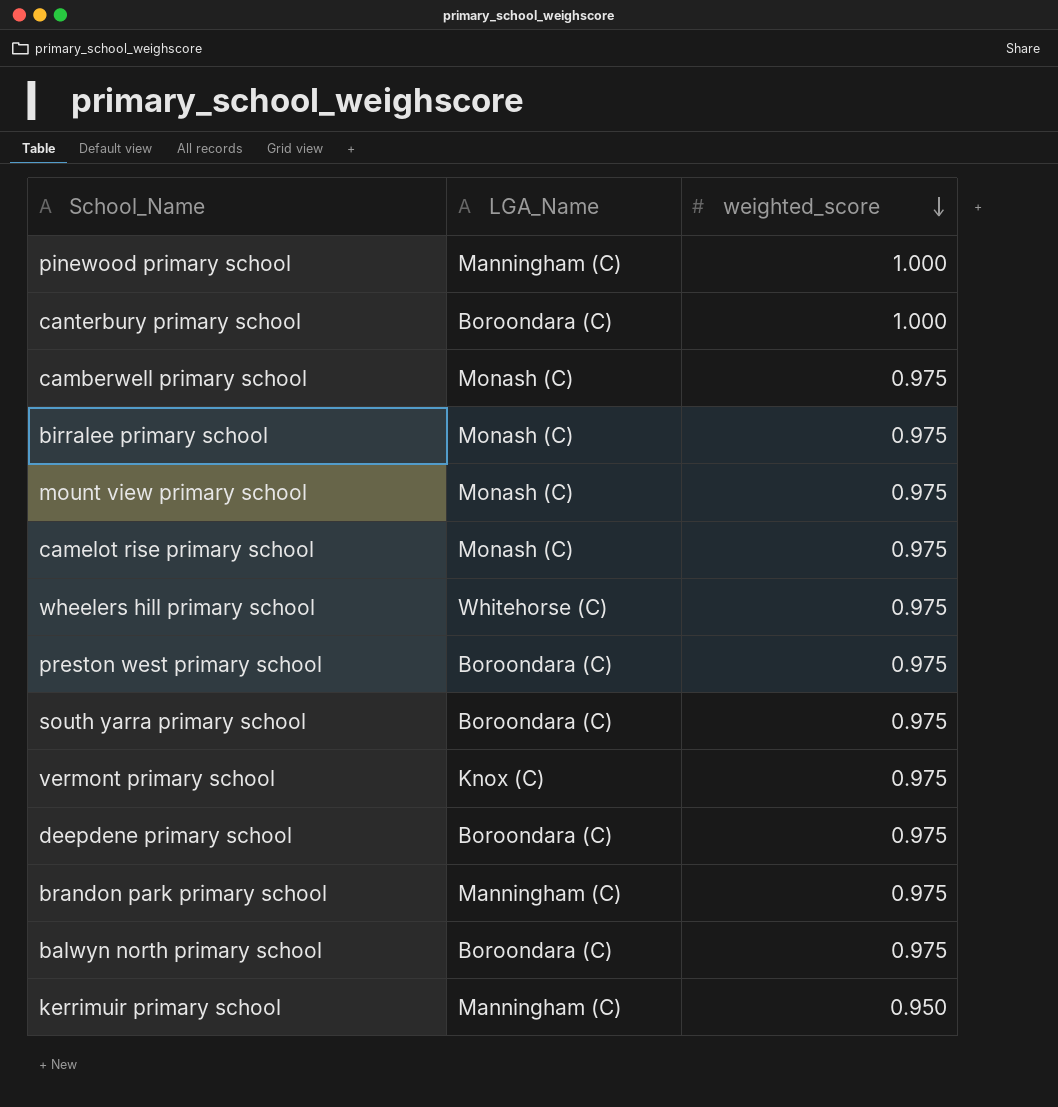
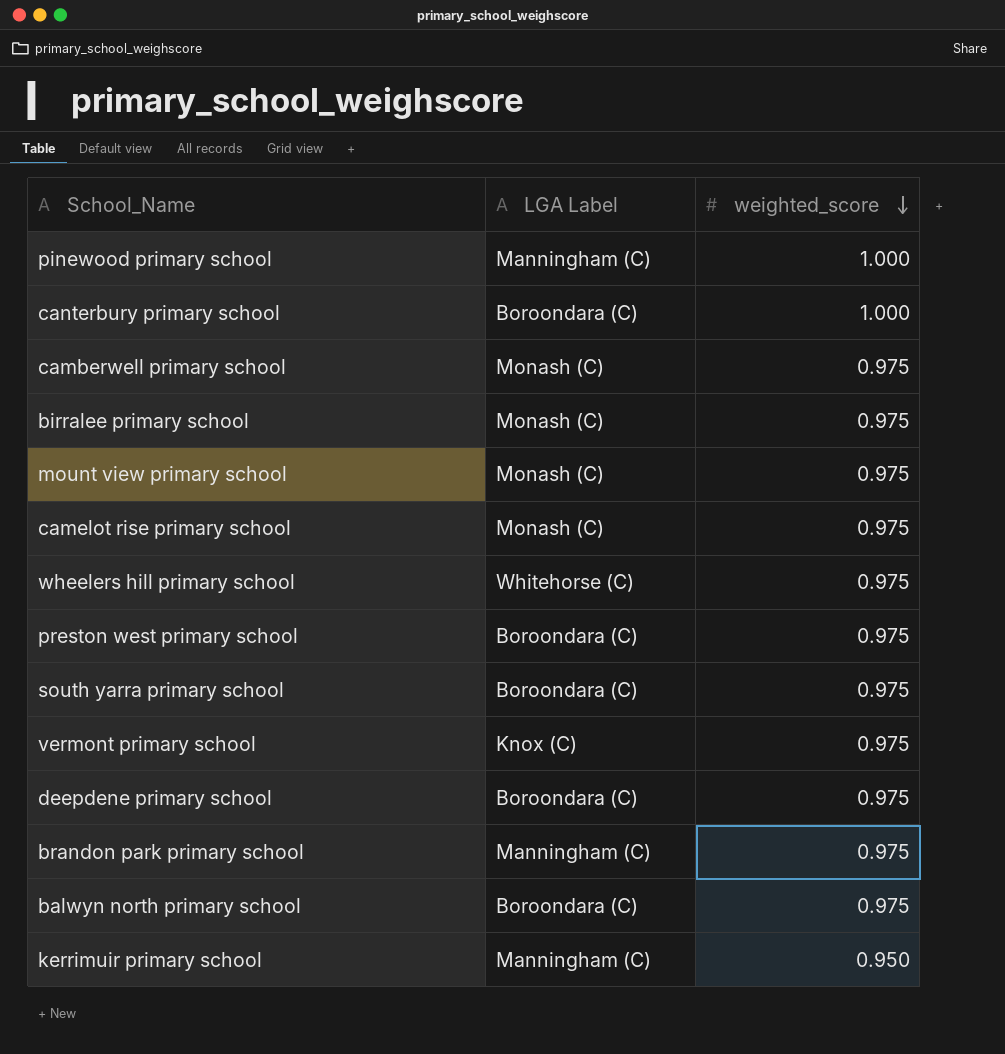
column name: LGA_Name -> LGA Label

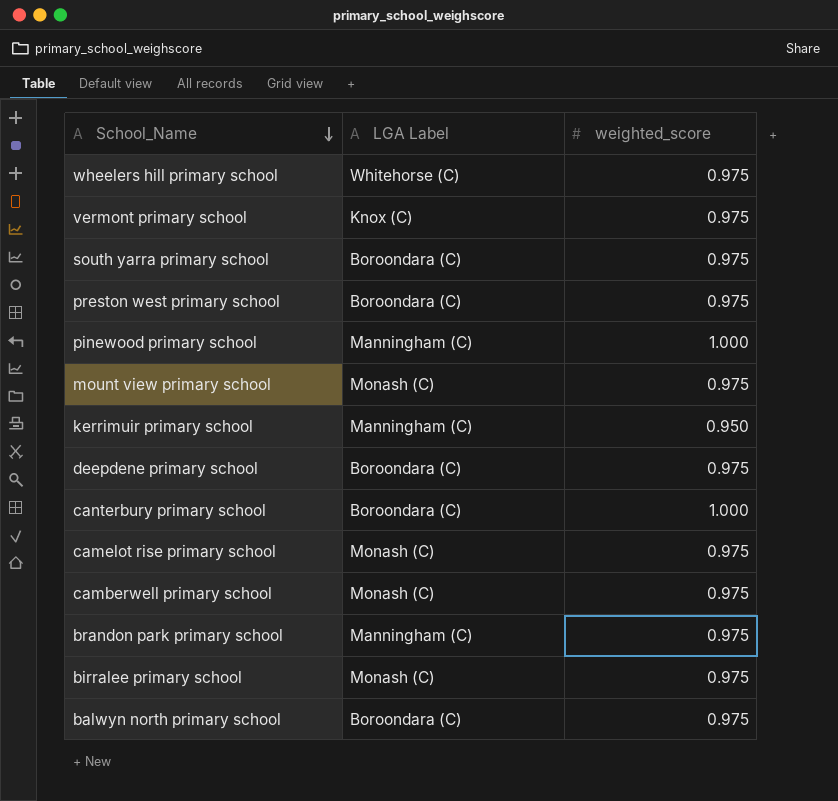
row order: weighted_score descending -> School_Name descending

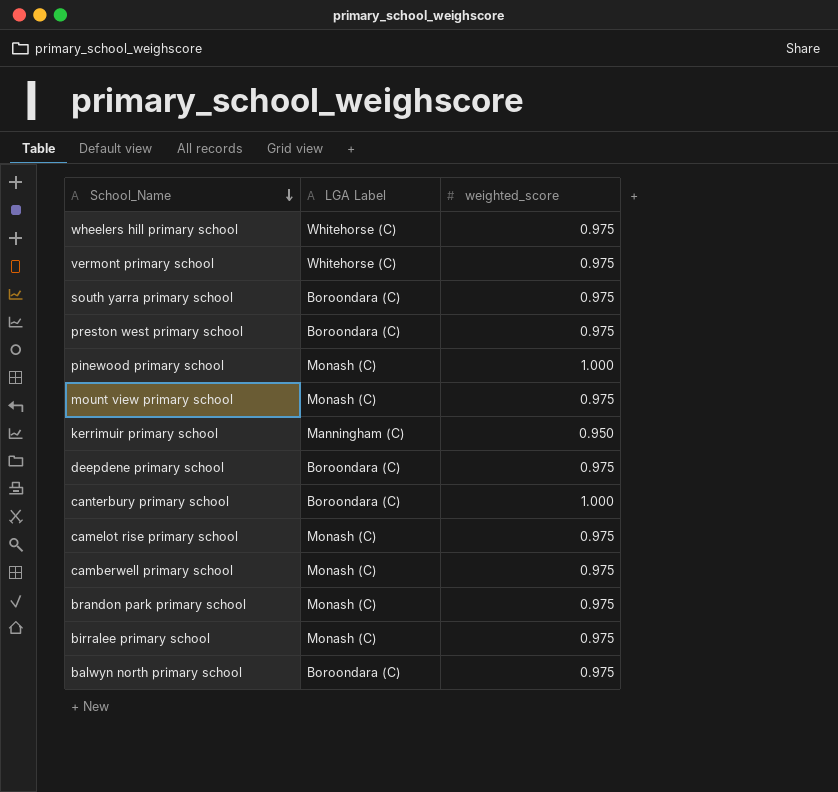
vermont primary school | LGA Label: Knox (C) -> Whitehorse (C)
pinewood primary school | LGA Label: Manningham (C) -> Monash (C)
brandon park primary school | LGA Label: Manningham (C) -> Monash (C)

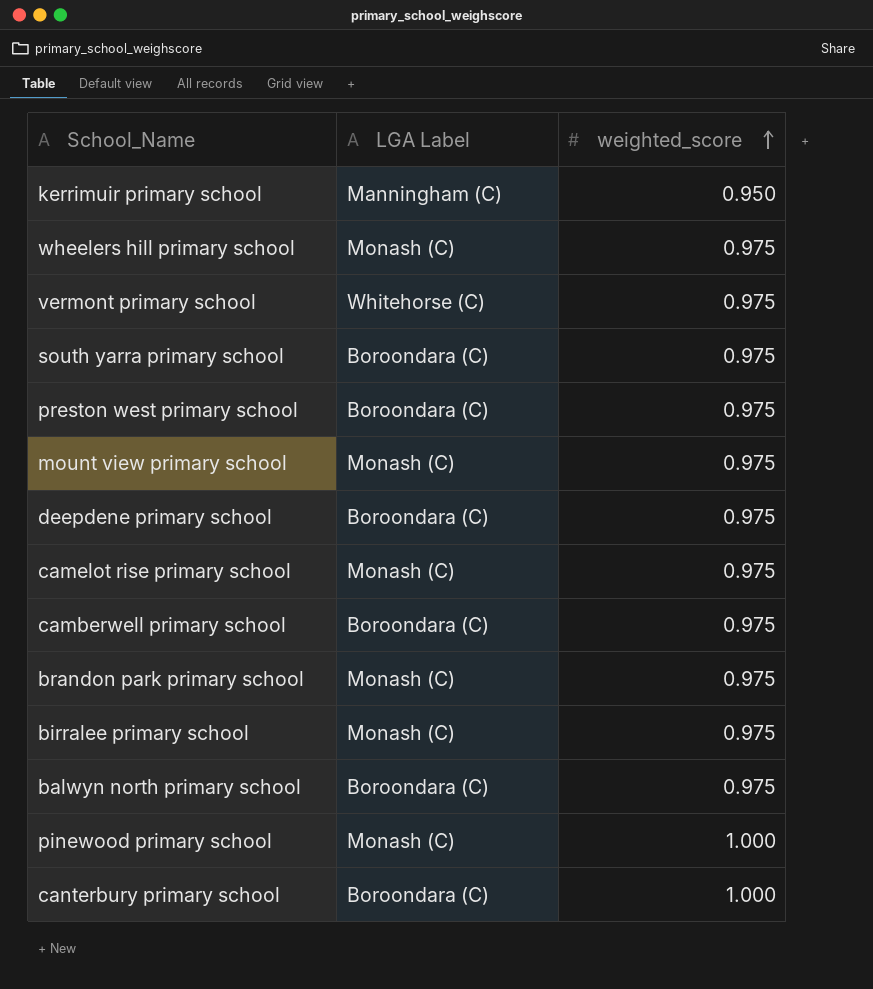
row order: School_Name descending -> weighted_score ascending
wheelers hill primary school | LGA Label: Whitehorse (C) -> Monash (C)
camberwell primary school | LGA Label: Monash (C) -> Boroondara (C)

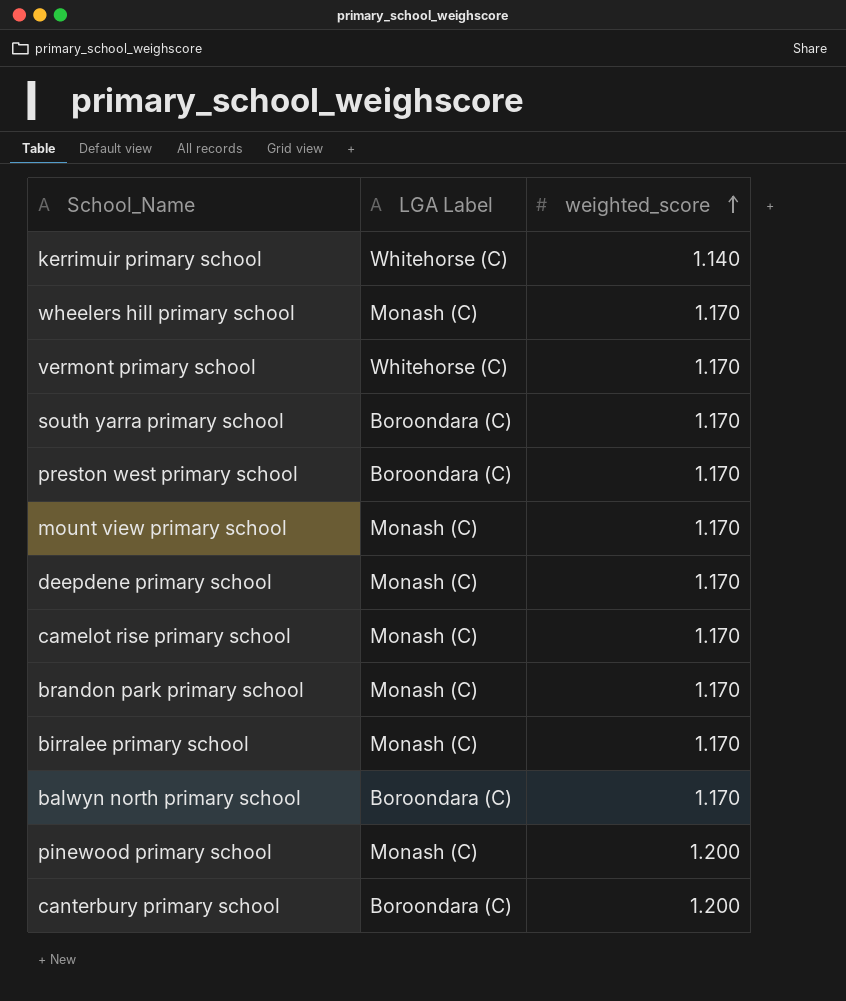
row camberwell primary school: Boroondara (C) | 0.975 -> none
kerrimuir primary school | LGA Label: Manningham (C) -> Whitehorse (C)
kerrimuir primary school | weighted_score: 0.950 -> 1.140
wheelers hill primary school | weighted_score: 0.975 -> 1.170
vermont primary school | weighted_score: 0.975 -> 1.170
south yarra primary school | weighted_score: 0.975 -> 1.170
preston west primary school | weighted_score: 0.975 -> 1.170
mount view primary school | weighted_score: 0.975 -> 1.170
deepdene primary school | LGA Label: Boroondara (C) -> Monash (C)
deepdene primary school | weighted_score: 0.975 -> 1.170
camelot rise primary school | weighted_score: 0.975 -> 1.170
brandon park primary school | weighted_score: 0.975 -> 1.170
birralee primary school | weighted_score: 0.975 -> 1.170
balwyn north primary school | weighted_score: 0.975 -> 1.170
pinewood primary school | weighted_score: 1.000 -> 1.200
canterbury primary school | weighted_score: 1.000 -> 1.200

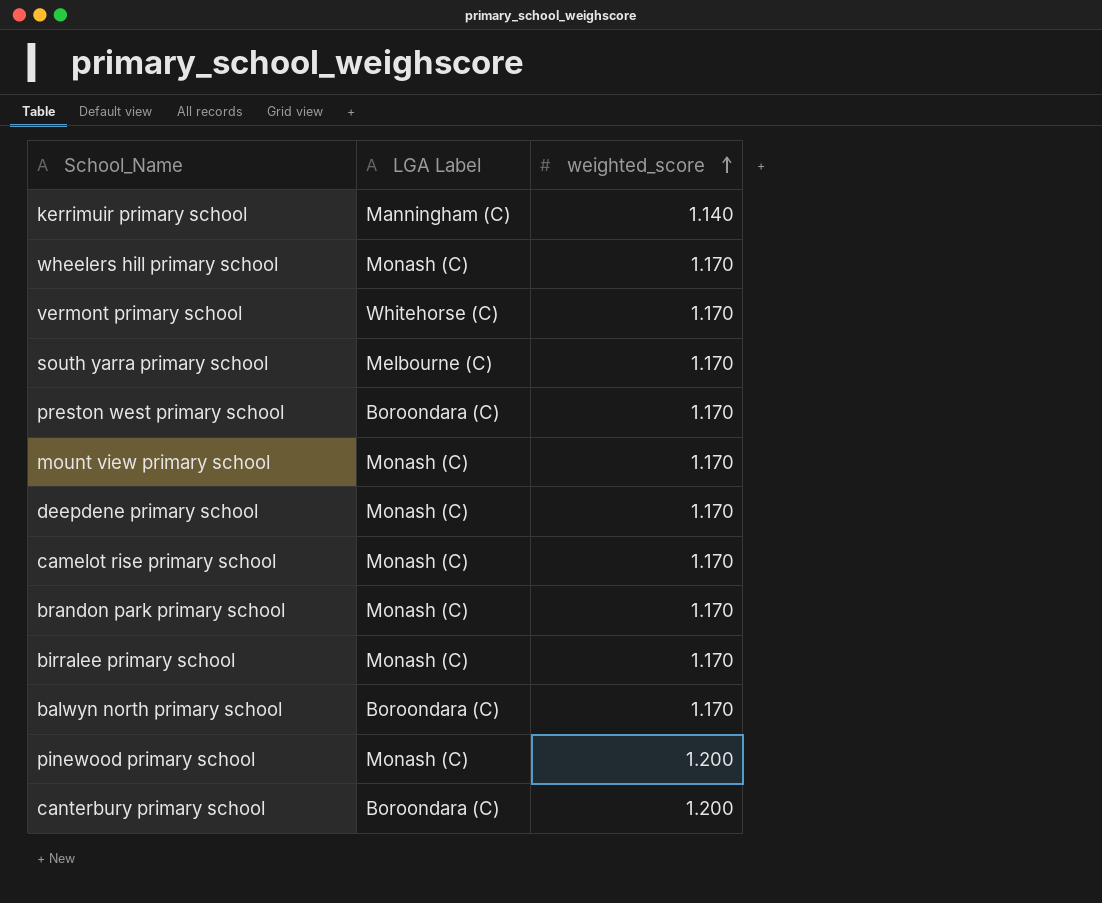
kerrimuir primary school | LGA Label: Whitehorse (C) -> Manningham (C)
south yarra primary school | LGA Label: Boroondara (C) -> Melbourne (C)

